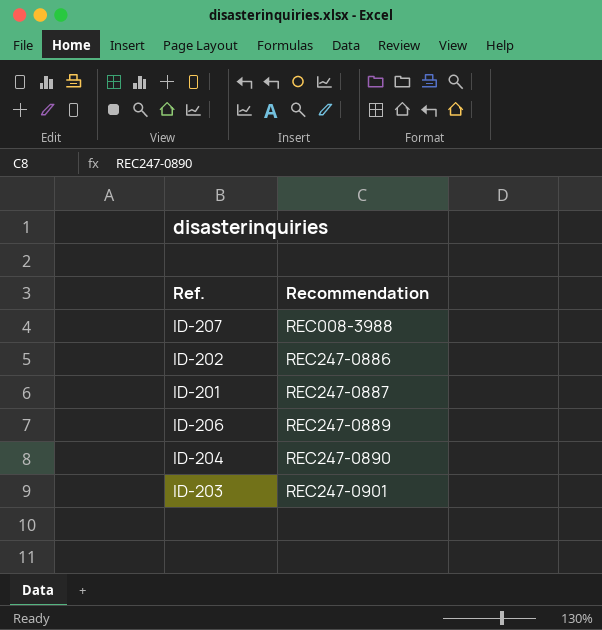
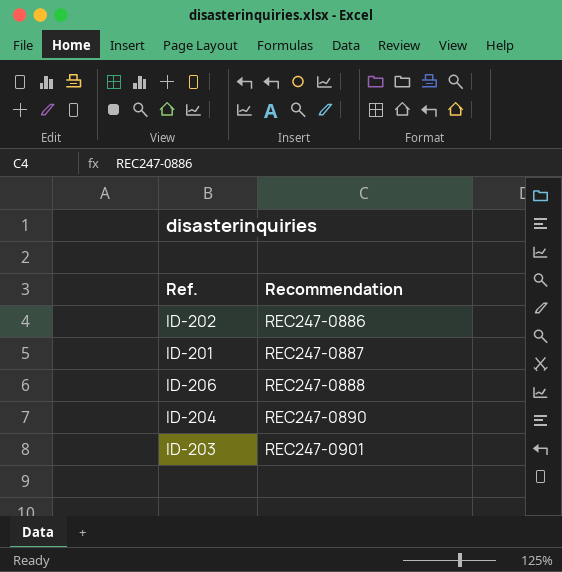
row ID-207: REC008-3988 -> none
ID-206 | Recommendation: REC247-0889 -> REC247-0888

